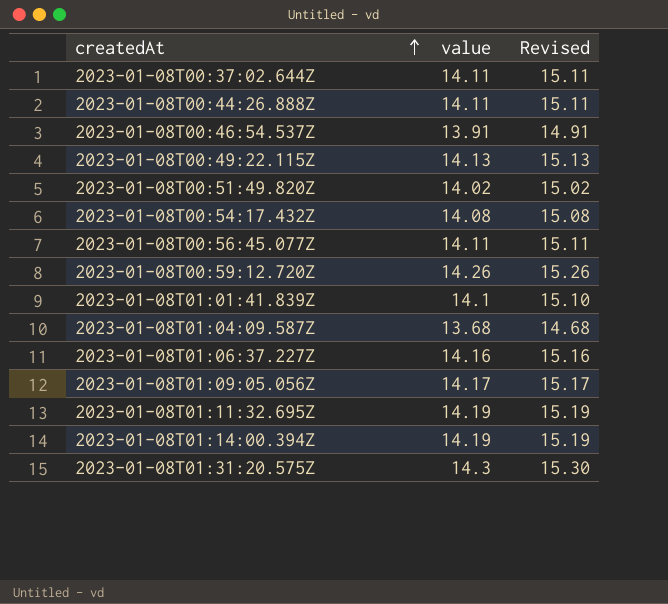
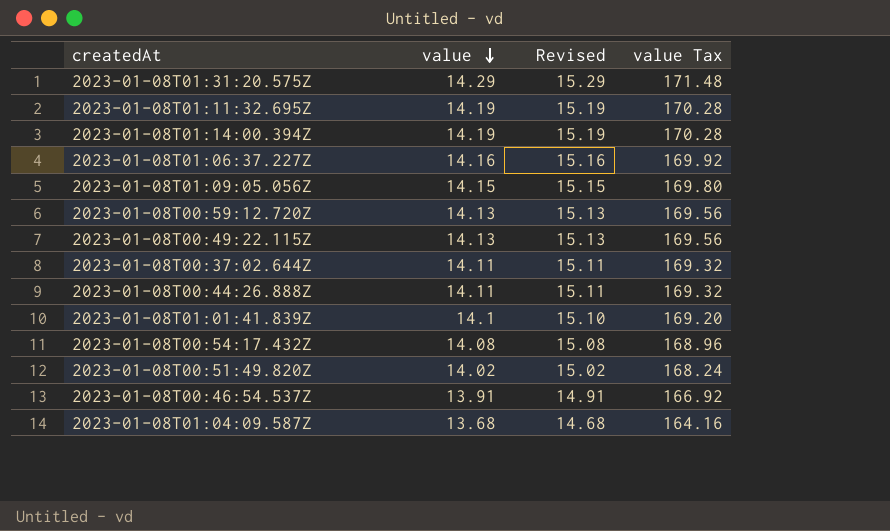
row order: createdAt ascending -> value descending
column value Tax | formula: none -> [value] * 12
row 2023-01-08T00:56:45.077Z: 14.11 | 15.11 -> none
2023-01-08T01:31:20.575Z | value: 14.3 -> 14.29
2023-01-08T01:31:20.575Z | Revised: 15.30 -> 15.29
2023-01-08T01:09:05.056Z | value: 14.17 -> 14.15
2023-01-08T01:09:05.056Z | Revised: 15.17 -> 15.15
2023-01-08T00:59:12.720Z | value: 14.26 -> 14.13
2023-01-08T00:59:12.720Z | Revised: 15.26 -> 15.13

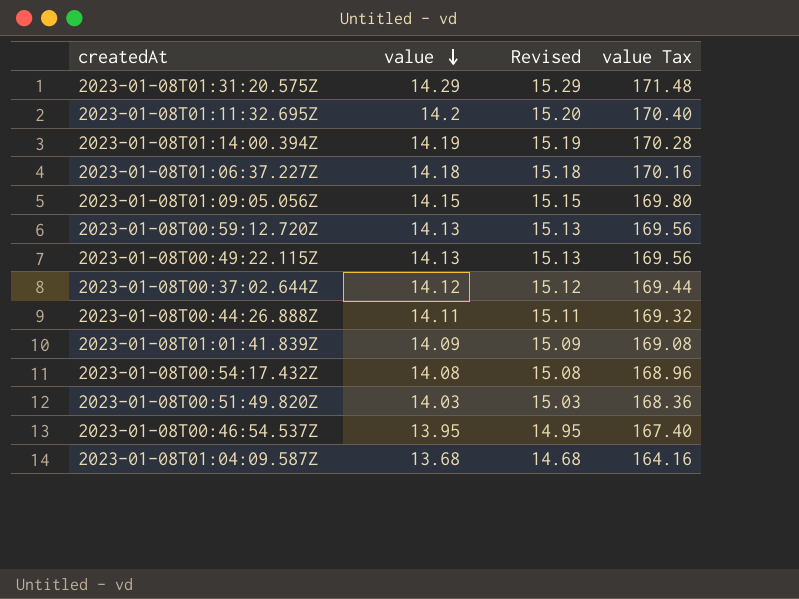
2023-01-08T01:11:32.695Z | value: 14.19 -> 14.2
2023-01-08T01:11:32.695Z | Revised: 15.19 -> 15.20
2023-01-08T01:11:32.695Z | value Tax: 170.28 -> 170.40
2023-01-08T01:06:37.227Z | value: 14.16 -> 14.18
2023-01-08T01:06:37.227Z | Revised: 15.16 -> 15.18
2023-01-08T01:06:37.227Z | value Tax: 169.92 -> 170.16
2023-01-08T00:37:02.644Z | value: 14.11 -> 14.12
2023-01-08T00:37:02.644Z | Revised: 15.11 -> 15.12
2023-01-08T00:37:02.644Z | value Tax: 169.32 -> 169.44
2023-01-08T01:01:41.839Z | value: 14.1 -> 14.09
2023-01-08T01:01:41.839Z | Revised: 15.10 -> 15.09
2023-01-08T01:01:41.839Z | value Tax: 169.20 -> 169.08
2023-01-08T00:51:49.820Z | value: 14.02 -> 14.03
2023-01-08T00:51:49.820Z | Revised: 15.02 -> 15.03
2023-01-08T00:51:49.820Z | value Tax: 168.24 -> 168.36
2023-01-08T00:46:54.537Z | value: 13.91 -> 13.95
2023-01-08T00:46:54.537Z | Revised: 14.91 -> 14.95
2023-01-08T00:46:54.537Z | value Tax: 166.92 -> 167.40

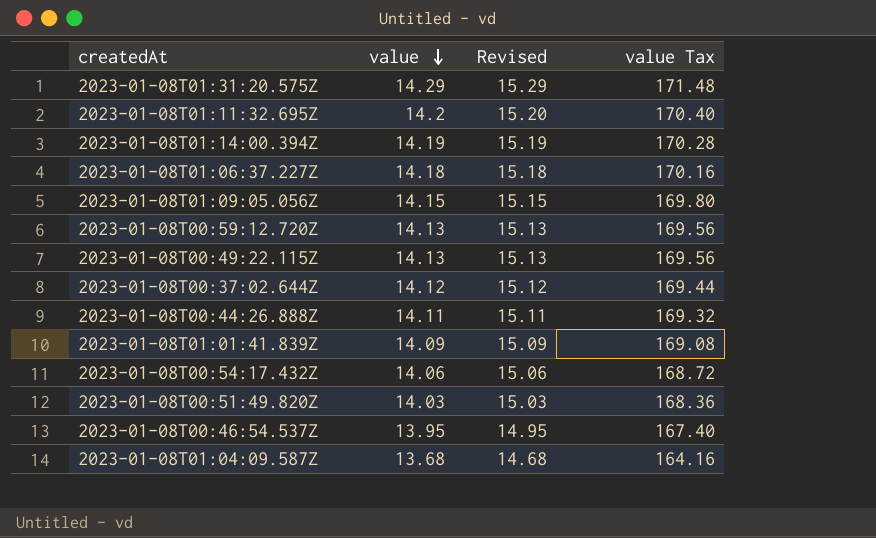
2023-01-08T00:54:17.432Z | value: 14.08 -> 14.06
2023-01-08T00:54:17.432Z | Revised: 15.08 -> 15.06
2023-01-08T00:54:17.432Z | value Tax: 168.96 -> 168.72

